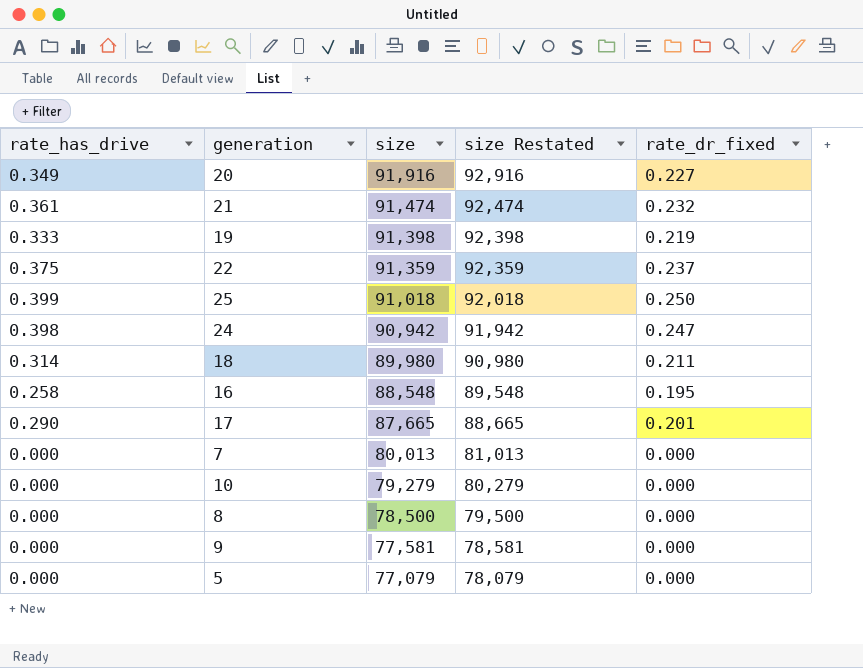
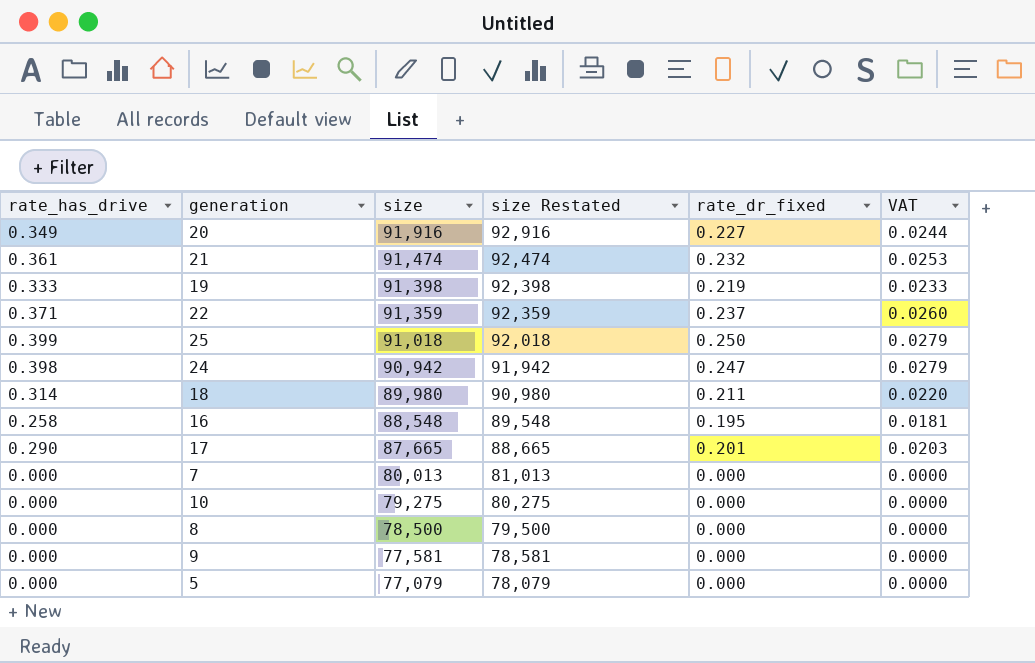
column VAT | formula: none -> [rate_has_drive] * 0.07
22 | rate_has_drive: 0.375 -> 0.371
10 | size: 79,279 -> 79,275
10 | size Restated: 80,279 -> 80,275

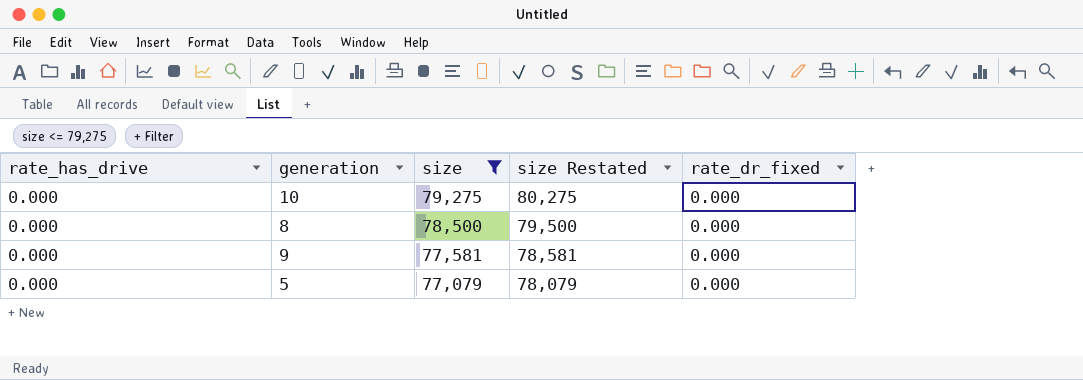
filter: none -> size <= 79,275
column VAT | formula: [rate_has_drive] * 0.07 -> none

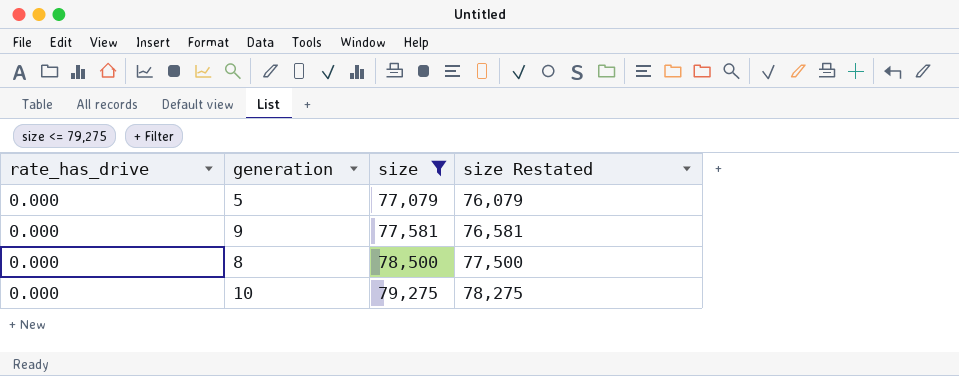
row order: size descending -> size ascending
column rate_dr_fixed | position: 5 -> none
column size Restated | formula: [size] + 1000 -> [size] - 1000

